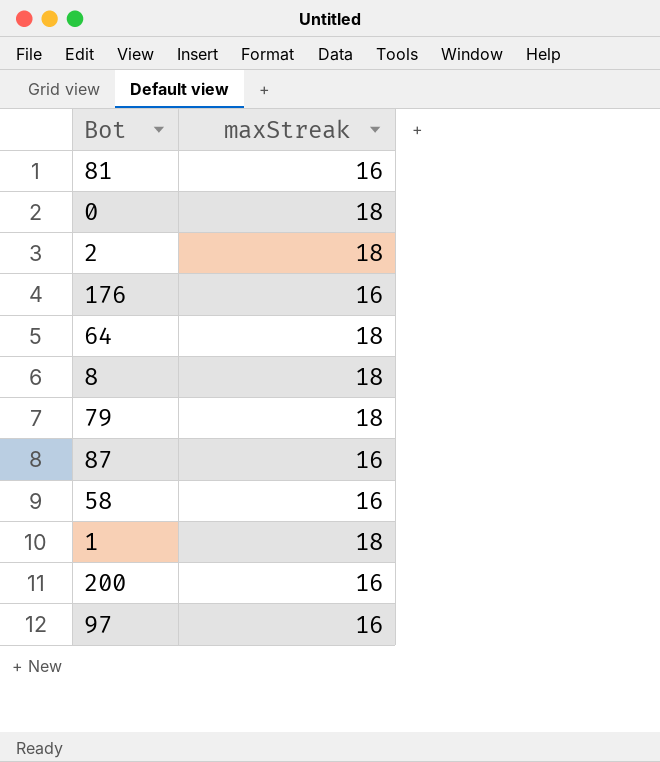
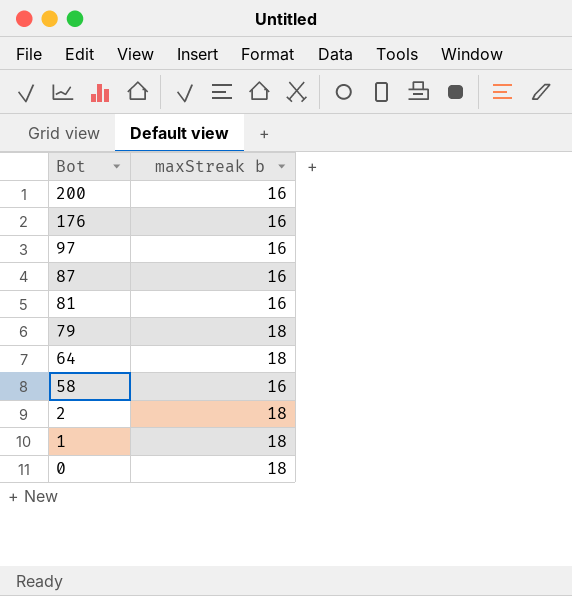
row order: none -> Bot descending
column name: maxStreak -> maxStreak b
row 8: 18 -> none

